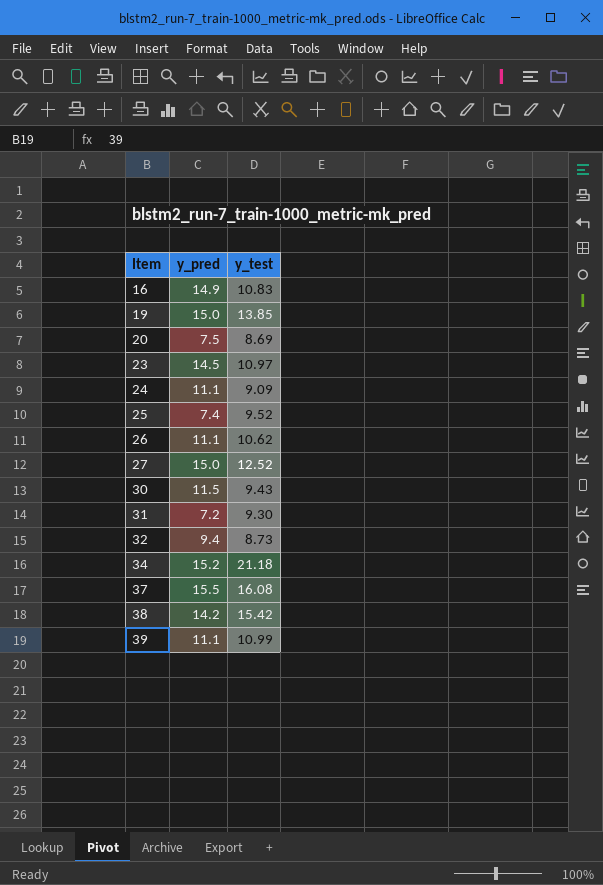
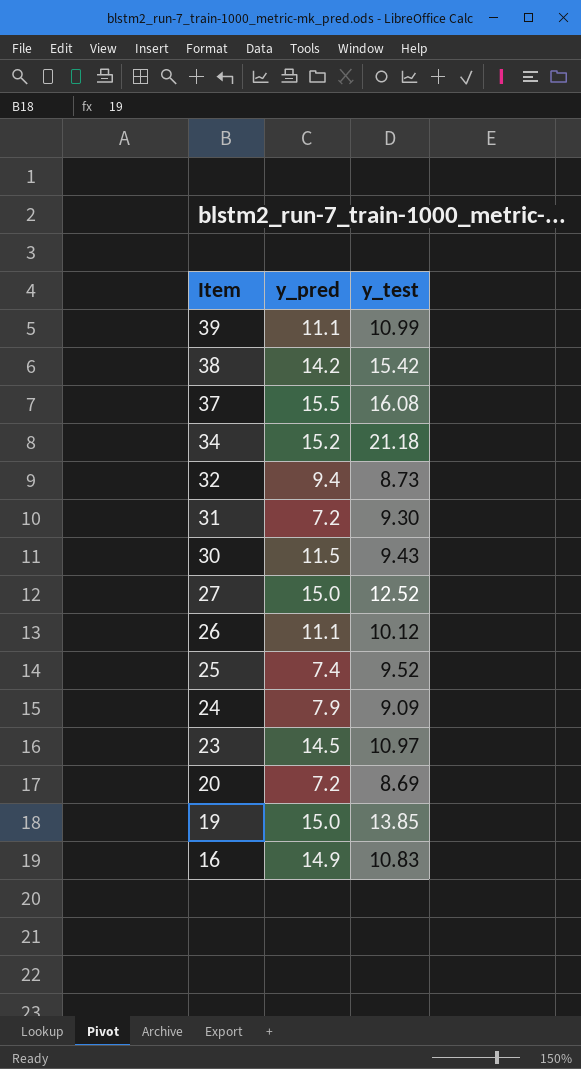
row order: Item ascending -> Item descending
26 | y_test: 10.62 -> 10.12
24 | y_pred: 11.1 -> 7.9
20 | y_pred: 7.5 -> 7.2

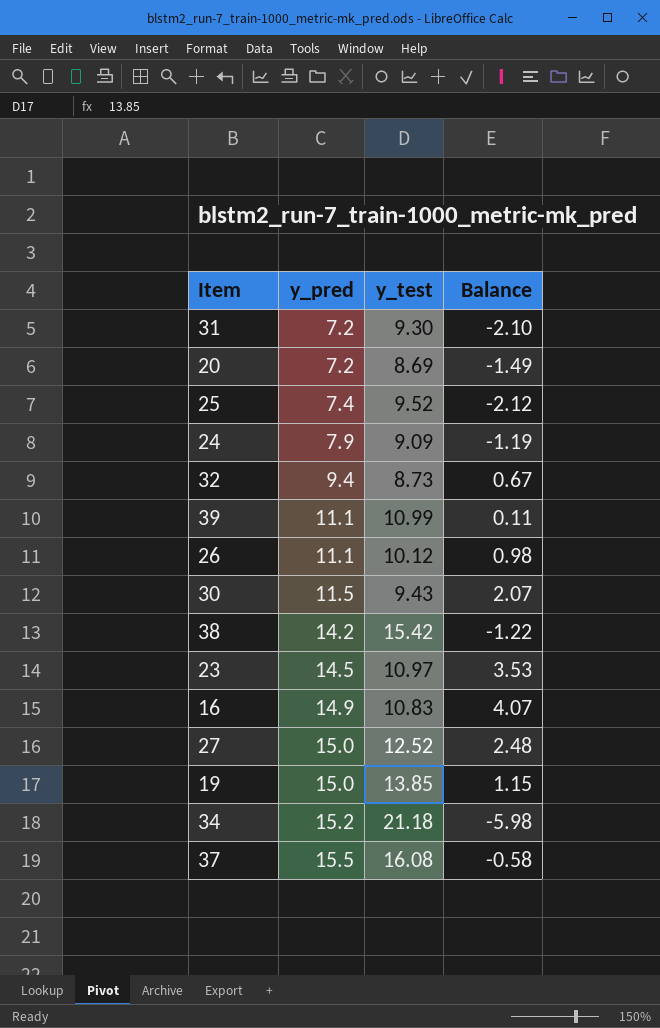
row order: Item descending -> y_pred ascending
column Balance | formula: none -> [y_pred] - [y_test]

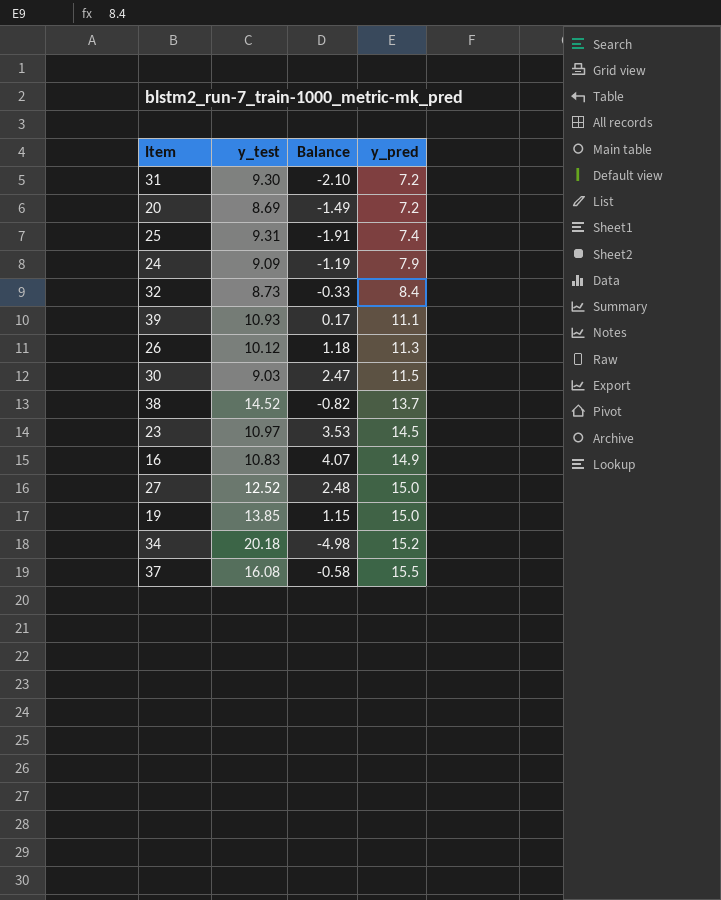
column y_pred | position: 2 -> 4
25 | y_test: 9.52 -> 9.31
25 | Balance: -2.12 -> -1.91
32 | Balance: 0.67 -> -0.33
32 | y_pred: 9.4 -> 8.4
39 | y_test: 10.99 -> 10.93
39 | Balance: 0.11 -> 0.17
26 | Balance: 0.98 -> 1.18
26 | y_pred: 11.1 -> 11.3
30 | y_test: 9.43 -> 9.03
30 | Balance: 2.07 -> 2.47
38 | y_test: 15.42 -> 14.52
38 | Balance: -1.22 -> -0.82
38 | y_pred: 14.2 -> 13.7
34 | y_test: 21.18 -> 20.18
34 | Balance: -5.98 -> -4.98

